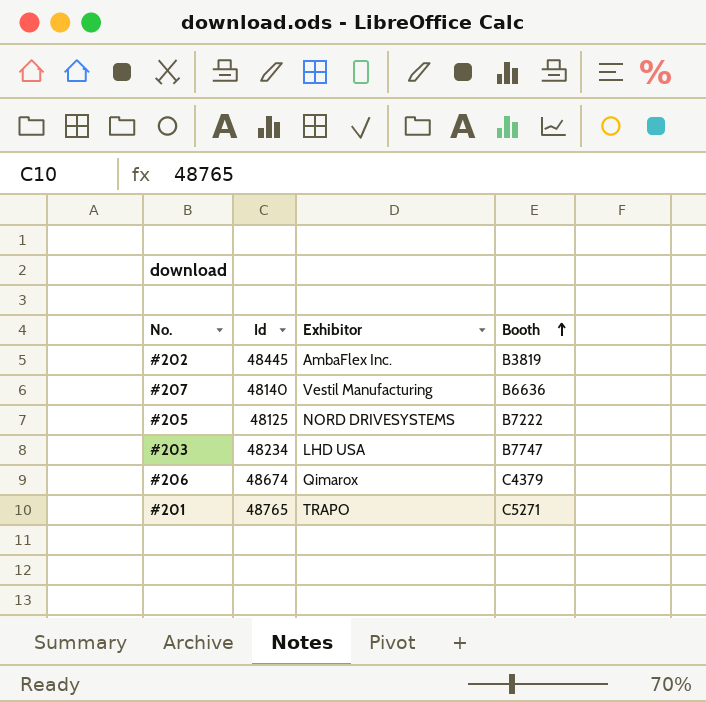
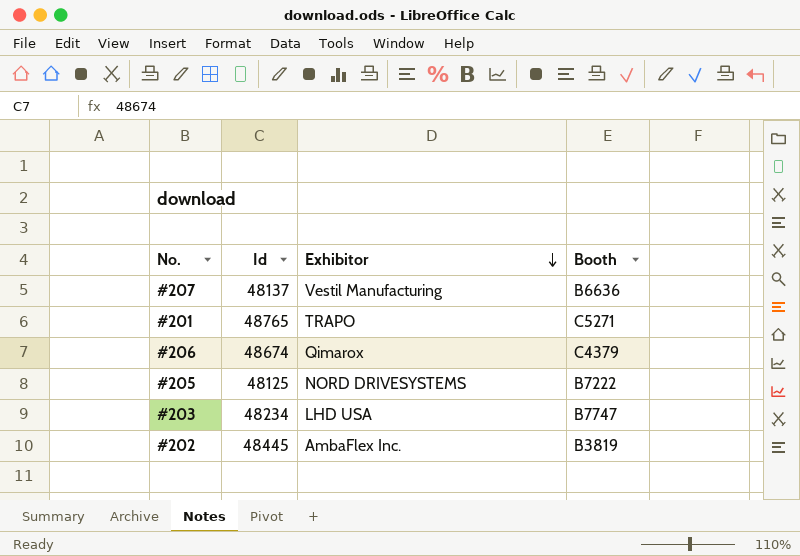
row order: Booth ascending -> Exhibitor descending
#207 | Id: 48140 -> 48137

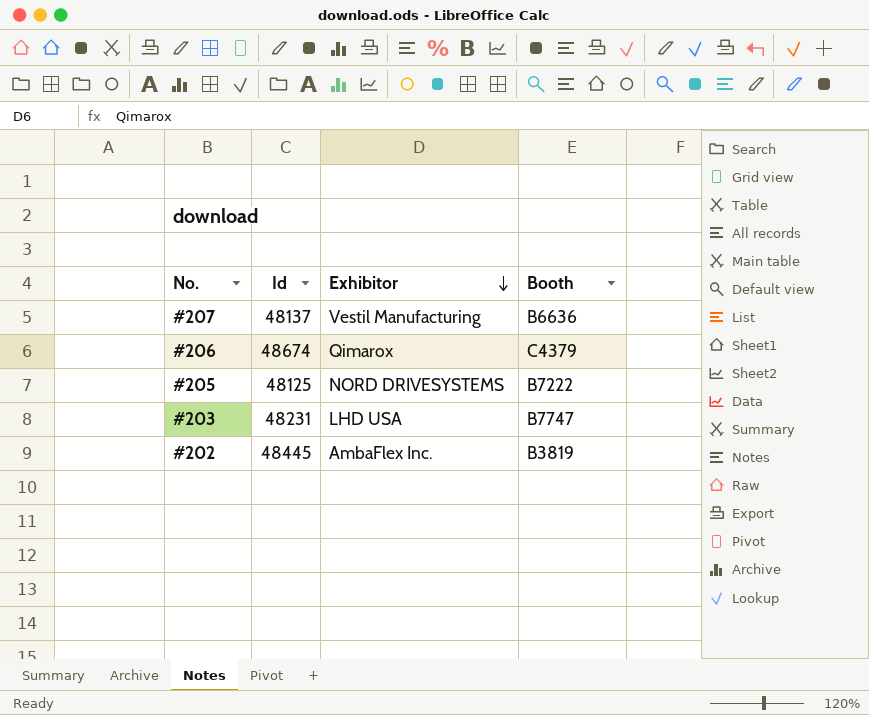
row #201: 48765 | TRAPO | C5271 -> none
#203 | Id: 48234 -> 48231

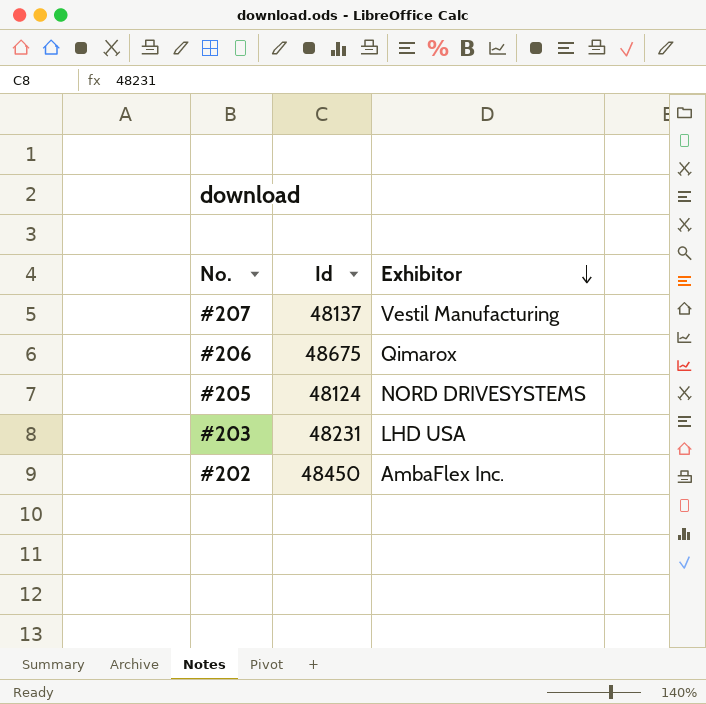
column Booth | position: 4 -> none
#206 | Id: 48674 -> 48675
#205 | Id: 48125 -> 48124
#202 | Id: 48445 -> 48450

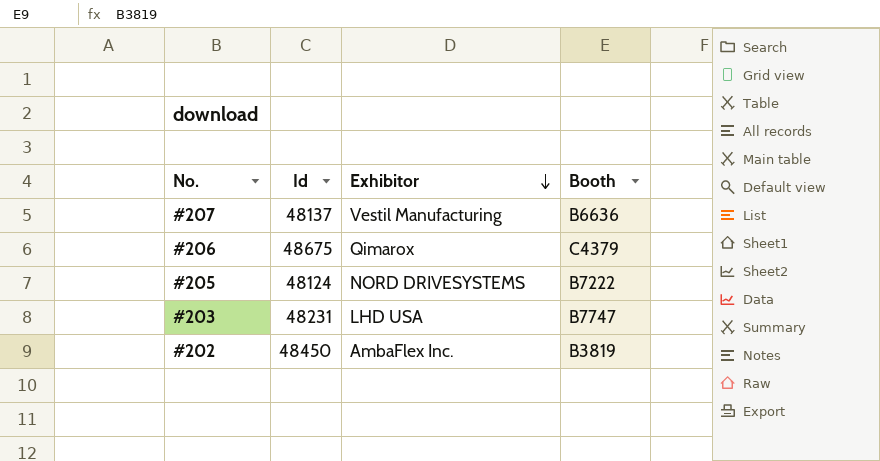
column Booth | position: none -> 4

